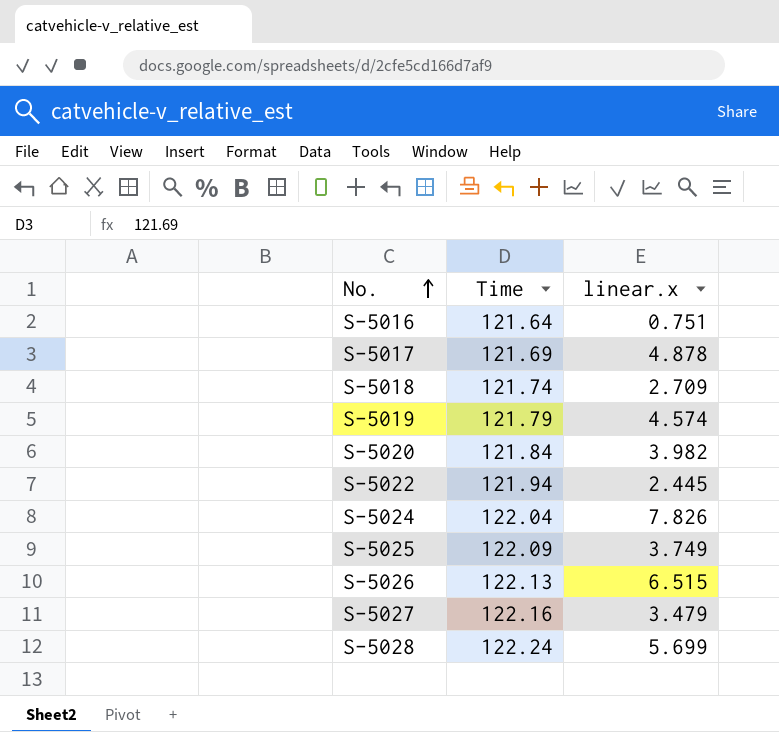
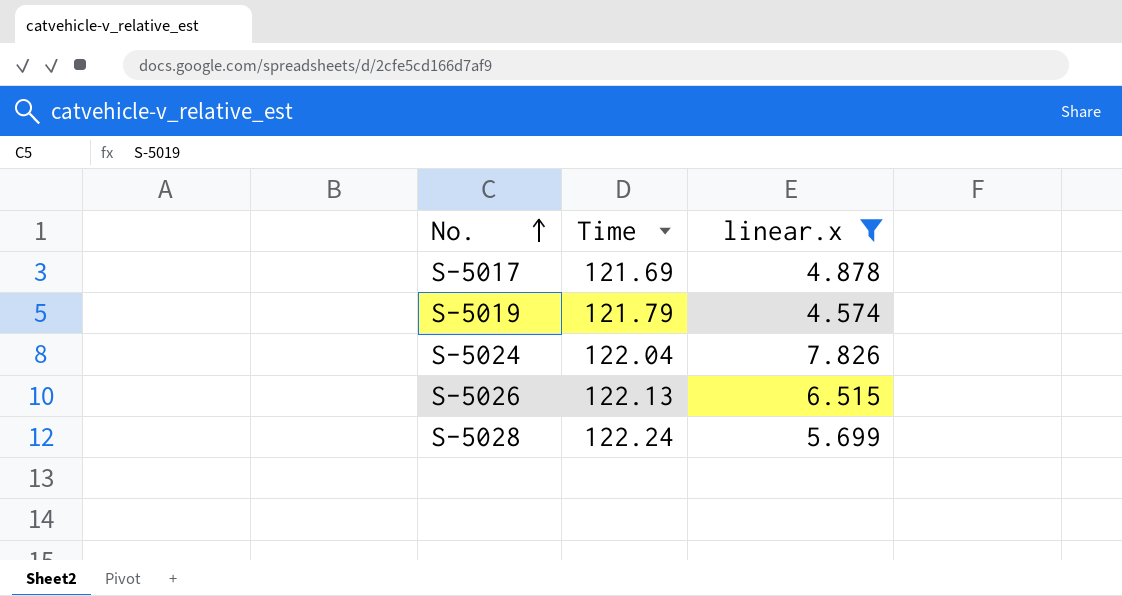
filter: none -> linear.x >= 4.574

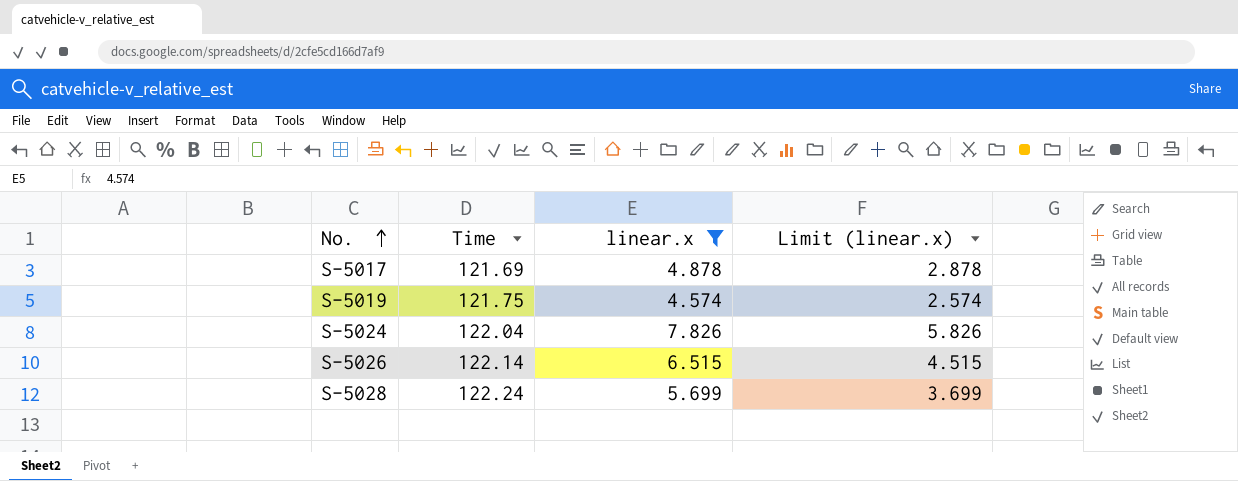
column Limit (linear.x) | formula: none -> [linear.x] - 2
S-5019 | Time: 121.79 -> 121.75
S-5026 | Time: 122.13 -> 122.14

